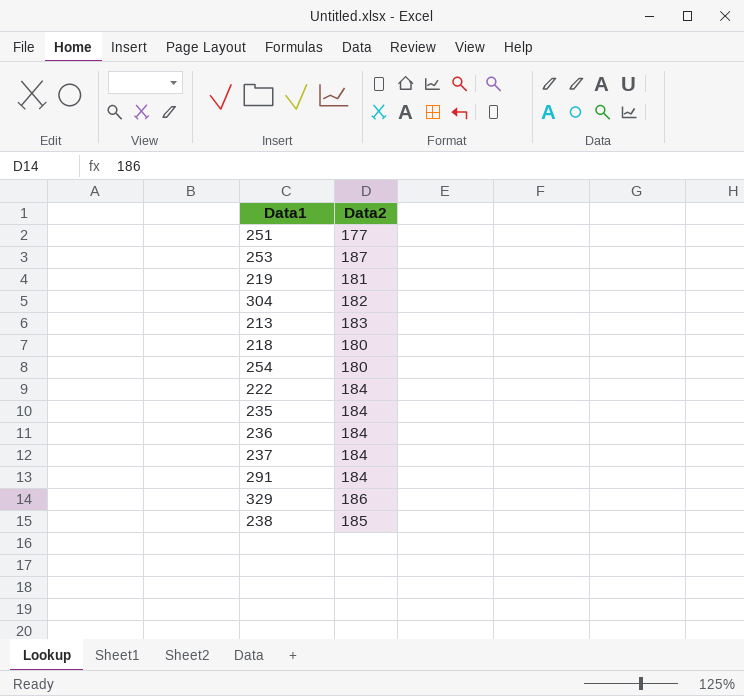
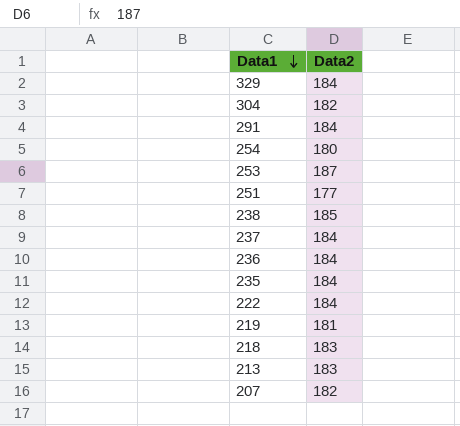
row order: none -> Data1 descending
329 | Data2: 186 -> 184
218 | Data2: 180 -> 183
row 207: none -> 182

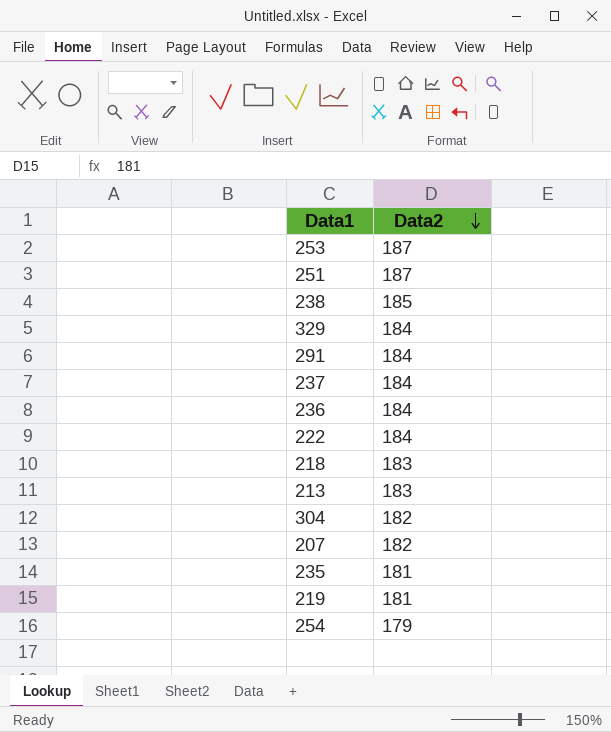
row order: Data1 descending -> Data2 descending
251 | Data2: 177 -> 187
235 | Data2: 184 -> 181
254 | Data2: 180 -> 179

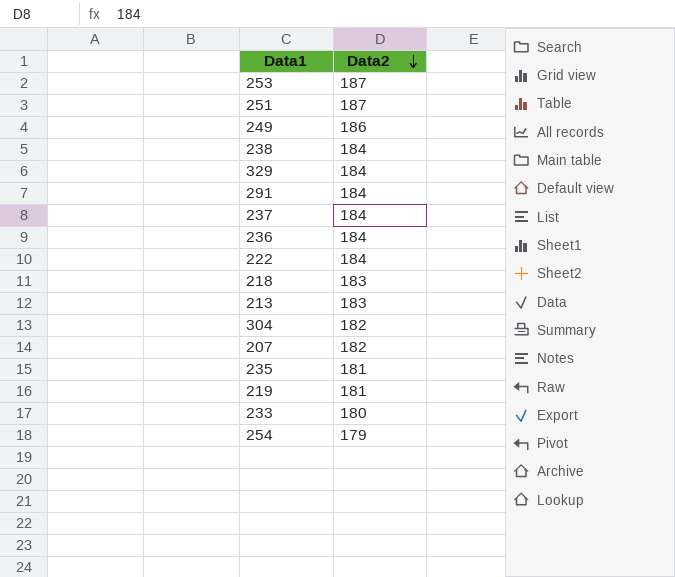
row 249: none -> 186
238 | Data2: 185 -> 184
row 233: none -> 180

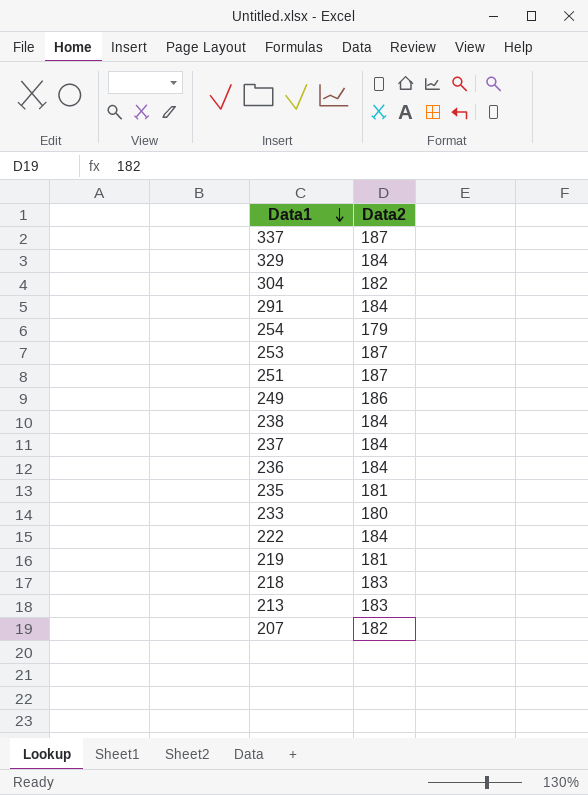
row order: Data2 descending -> Data1 descending
row 337: none -> 187

